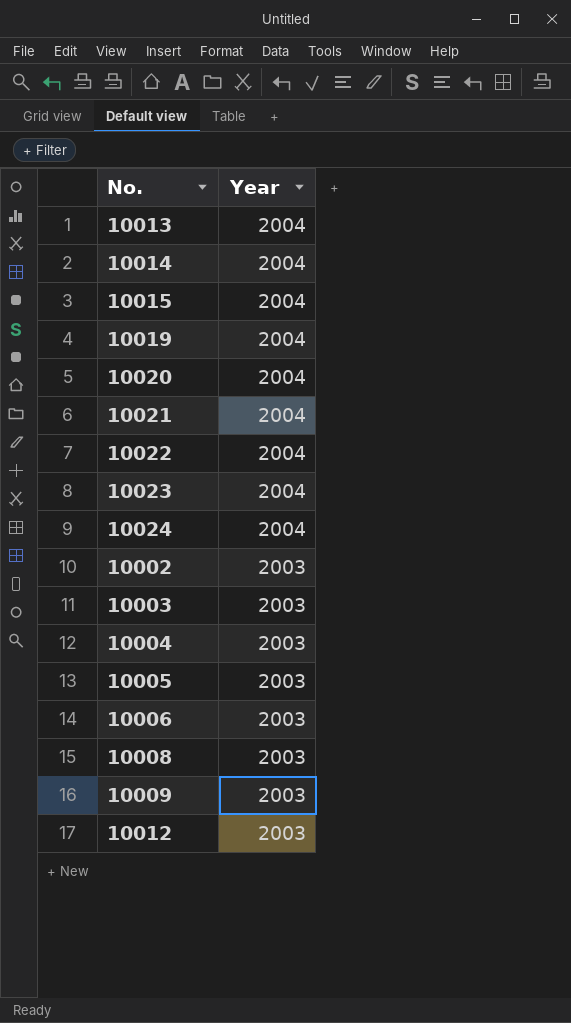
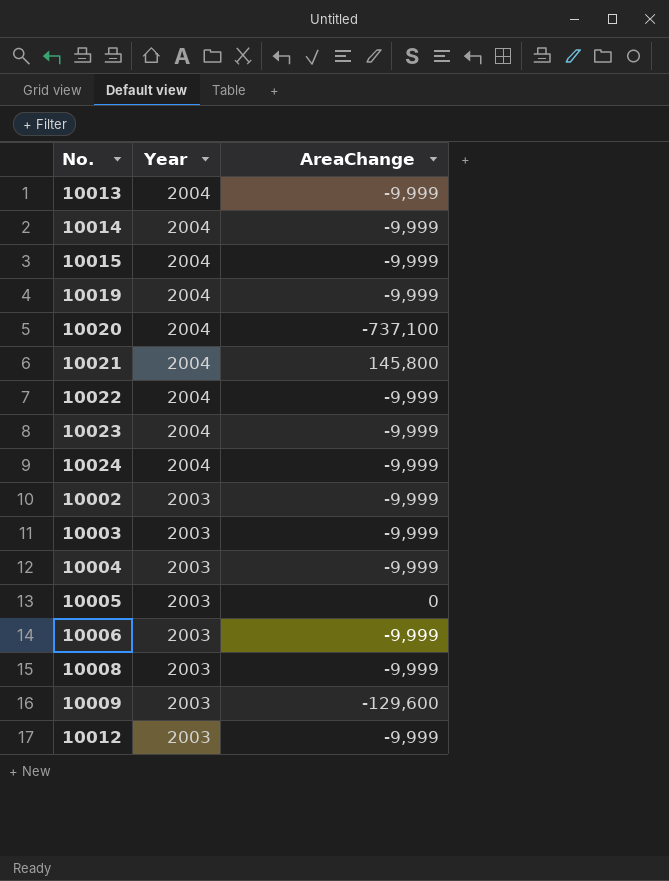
column AreaChange | position: none -> 3

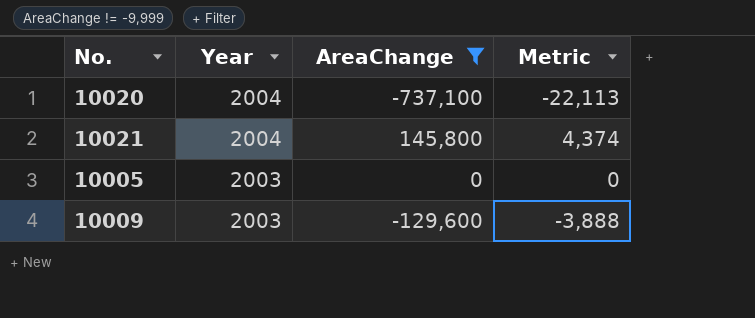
filter: none -> AreaChange != -9,999
column Metric | formula: none -> [AreaChange] * 0.03

